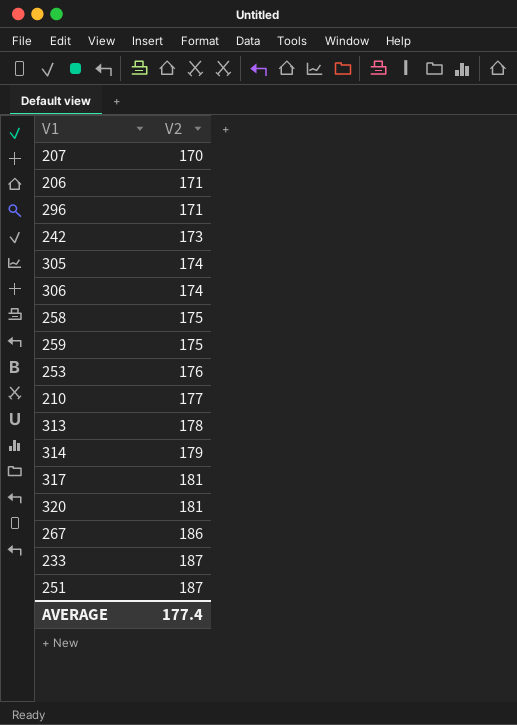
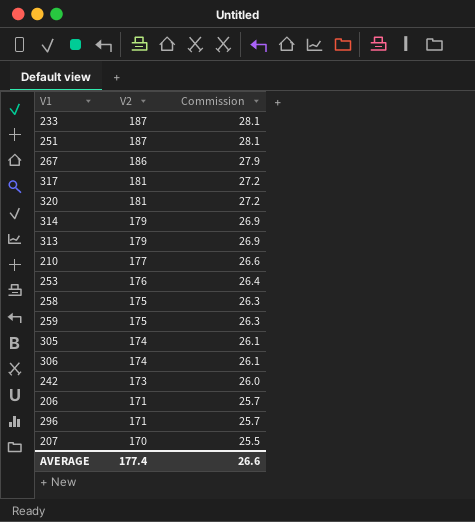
row order: V2 ascending -> V2 descending
column Commission | formula: none -> [V2] * 0.15
313 | V2: 178 -> 179

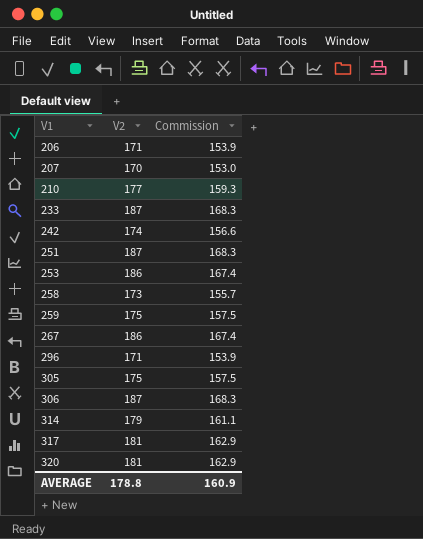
row order: V2 descending -> V1 ascending
column Commission | formula: [V2] * 0.15 -> [V2] * 0.9
row 313: 179 | 26.9 -> none
242 | V2: 173 -> 174
253 | V2: 176 -> 186
258 | V2: 175 -> 173
305 | V2: 174 -> 175
306 | V2: 174 -> 187
AVERAGE | V2: 177.4 -> 178.8
AVERAGE | Commission: 26.6 -> 160.9

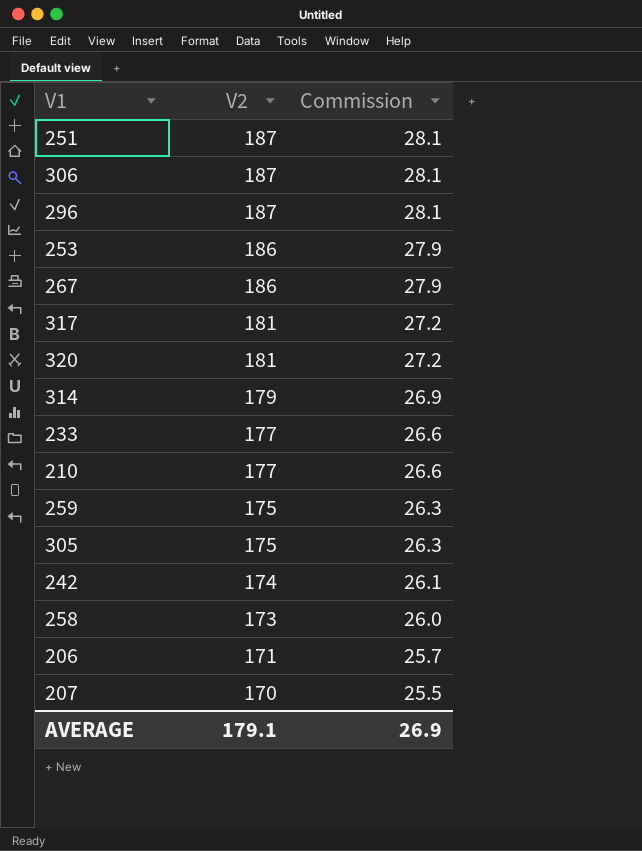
row order: V1 ascending -> V2 descending
column Commission | formula: [V2] * 0.9 -> [V2] * 0.15
296 | V2: 171 -> 187
233 | V2: 187 -> 177
AVERAGE | V2: 178.8 -> 179.1
AVERAGE | Commission: 160.9 -> 26.9

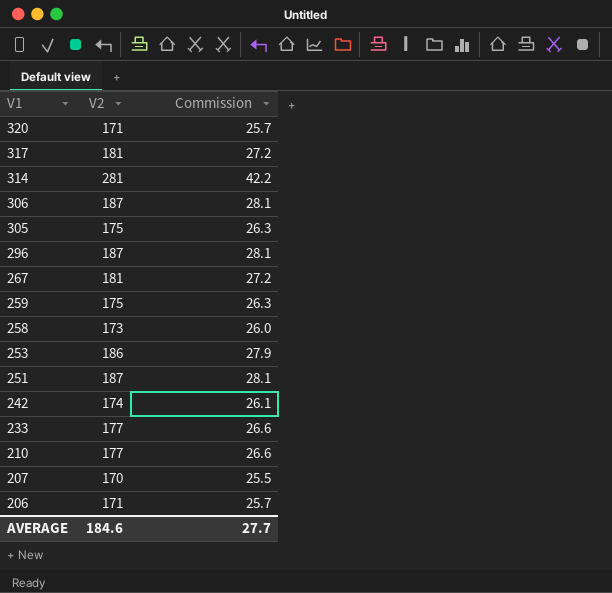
row order: V2 descending -> V1 descending
320 | V2: 181 -> 171
320 | Commission: 27.2 -> 25.7
314 | V2: 179 -> 281
314 | Commission: 26.9 -> 42.2
267 | V2: 186 -> 181
267 | Commission: 27.9 -> 27.2
AVERAGE | V2: 179.1 -> 184.6
AVERAGE | Commission: 26.9 -> 27.7

